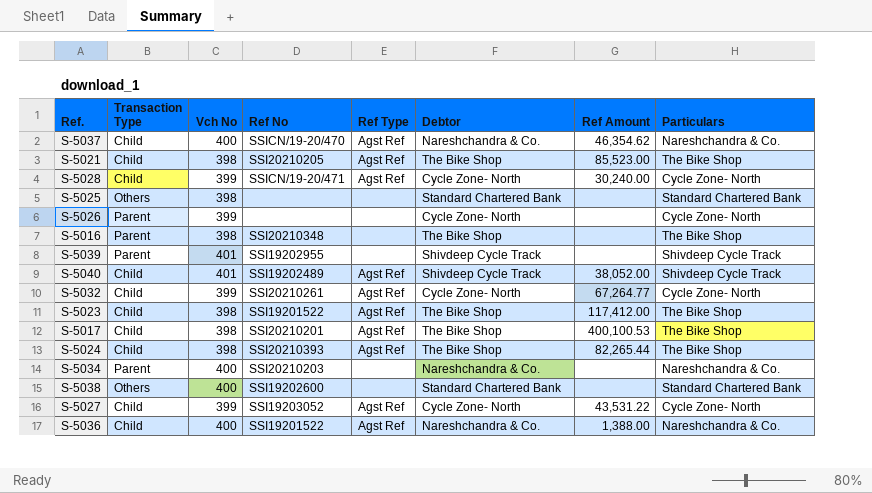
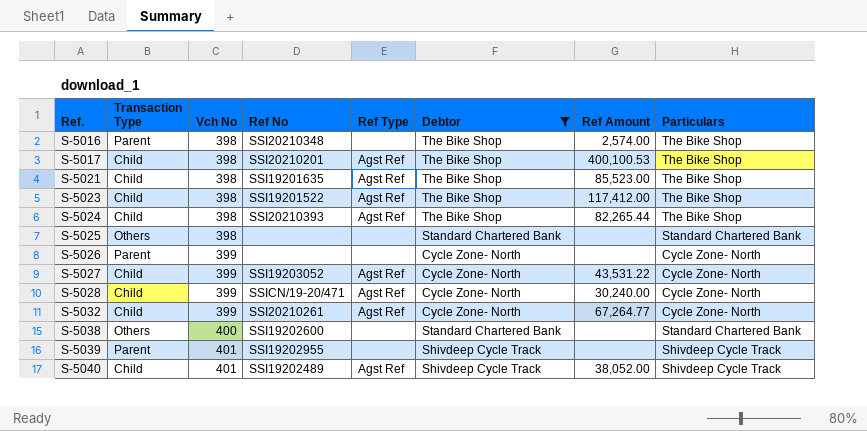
filter: none -> Debtor != Nareshchandra & Co.
row order: none -> Ref. ascending
S-5016 | Ref Amount: none -> 2,574.00
S-5021 | Ref No: SSI20210205 -> SSI19201635

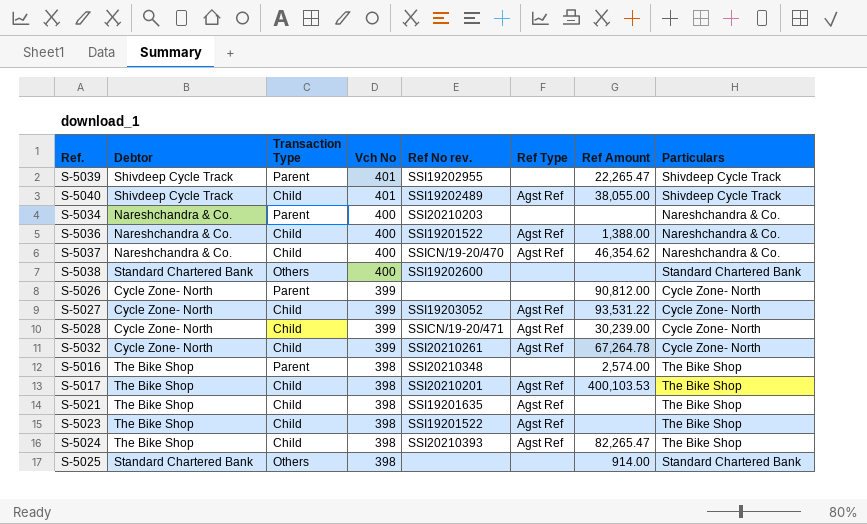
filter: Debtor != Nareshchandra & Co. -> none
row order: Ref. ascending -> Vch No descending
column Debtor | position: 6 -> 2
column name: Ref No -> Ref No rev.
S-5039 | Ref Amount: none -> 22,265.47
S-5040 | Ref Amount: 38,052.00 -> 38,055.00
S-5026 | Ref Amount: none -> 90,812.00
S-5027 | Ref Amount: 43,531.22 -> 93,531.22
S-5028 | Ref Amount: 30,240.00 -> 30,239.00
S-5032 | Ref Amount: 67,264.77 -> 67,264.78
S-5017 | Ref Amount: 400,100.53 -> 400,103.53
S-5021 | Ref Amount: 85,523.00 -> none
S-5023 | Ref Amount: 117,412.00 -> none
S-5024 | Ref Amount: 82,265.44 -> 82,265.47
S-5025 | Ref Amount: none -> 914.00

